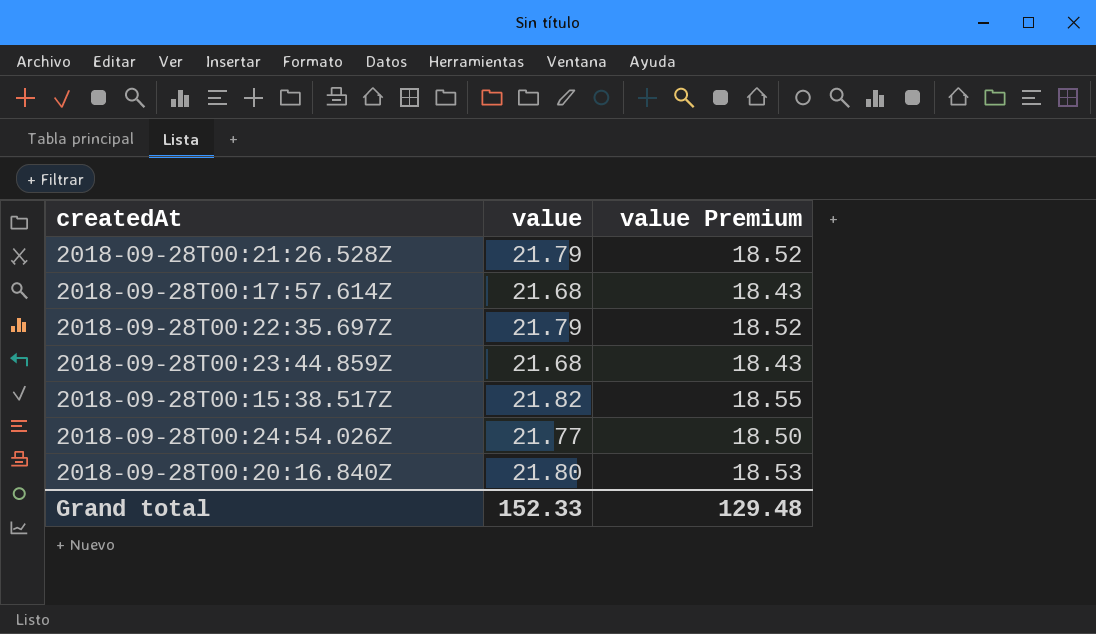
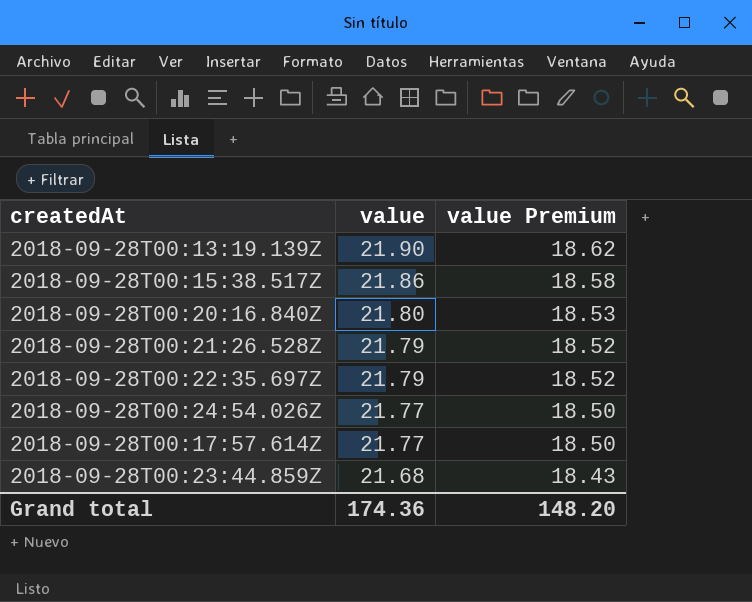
row order: none -> value descending
row 2018-09-28T00:13:19.139Z: none -> 21.90 | 18.62
2018-09-28T00:15:38.517Z | value: 21.82 -> 21.86
2018-09-28T00:15:38.517Z | value Premium: 18.55 -> 18.58
2018-09-28T00:17:57.614Z | value: 21.68 -> 21.77
2018-09-28T00:17:57.614Z | value Premium: 18.43 -> 18.50
Grand total | value: 152.33 -> 174.36
Grand total | value Premium: 129.48 -> 148.20

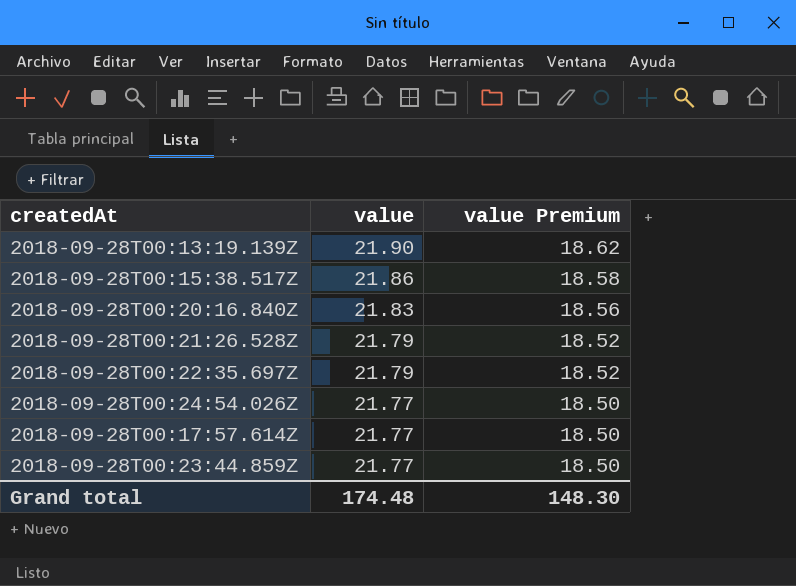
2018-09-28T00:20:16.840Z | value: 21.80 -> 21.83
2018-09-28T00:20:16.840Z | value Premium: 18.53 -> 18.56
2018-09-28T00:23:44.859Z | value: 21.68 -> 21.77
2018-09-28T00:23:44.859Z | value Premium: 18.43 -> 18.50
Grand total | value: 174.36 -> 174.48
Grand total | value Premium: 148.20 -> 148.30

